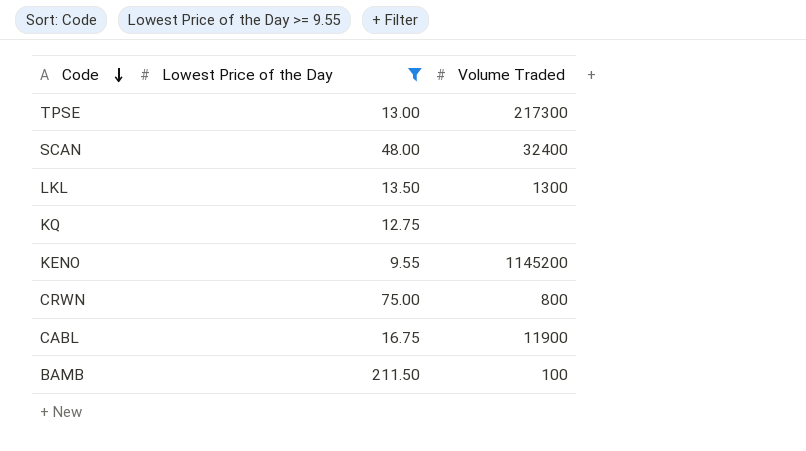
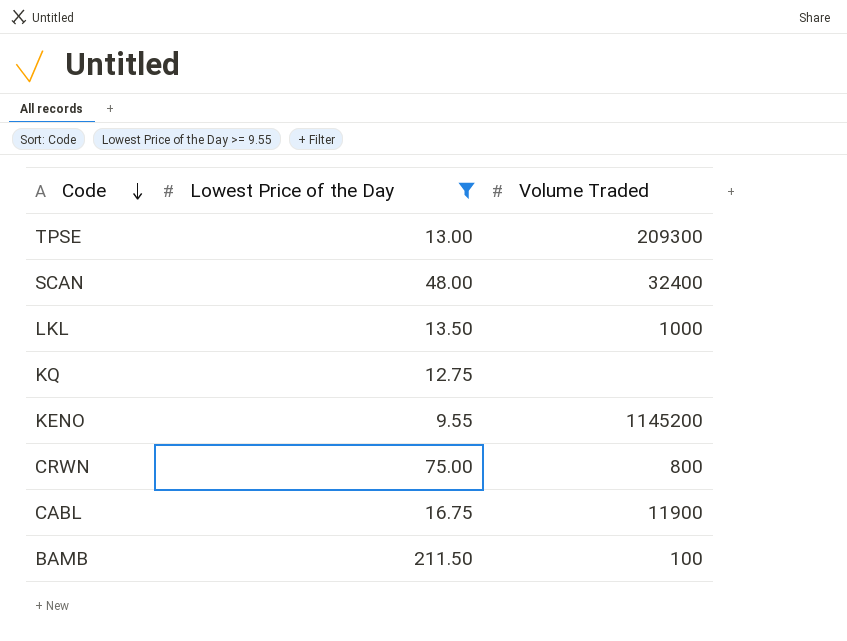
TPSE | Volume Traded: 217300 -> 209300
LKL | Volume Traded: 1300 -> 1000

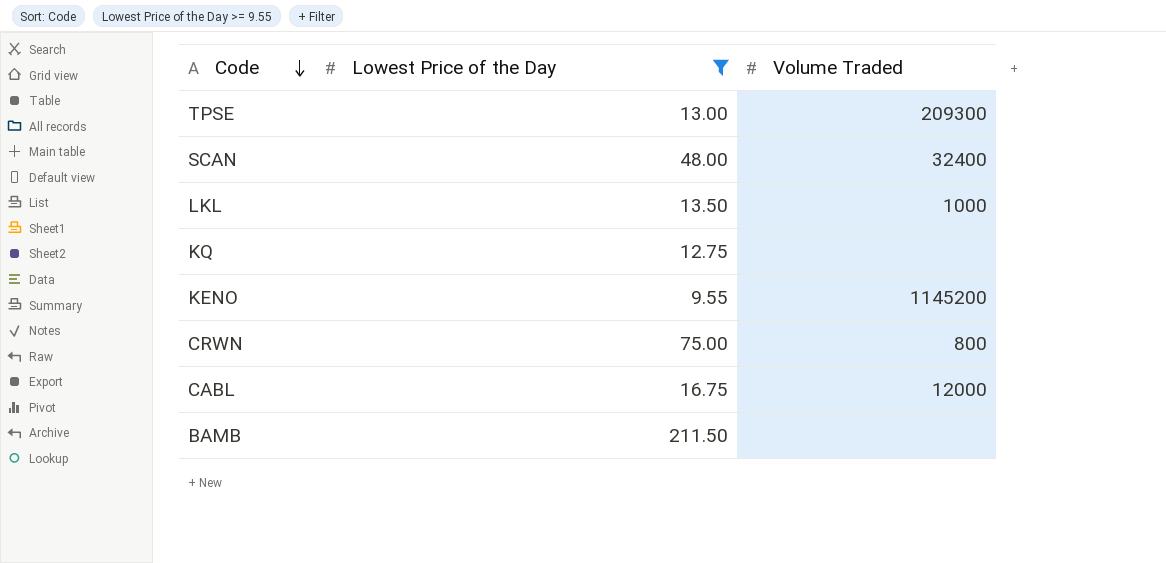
CABL | Volume Traded: 11900 -> 12000
BAMB | Volume Traded: 100 -> none

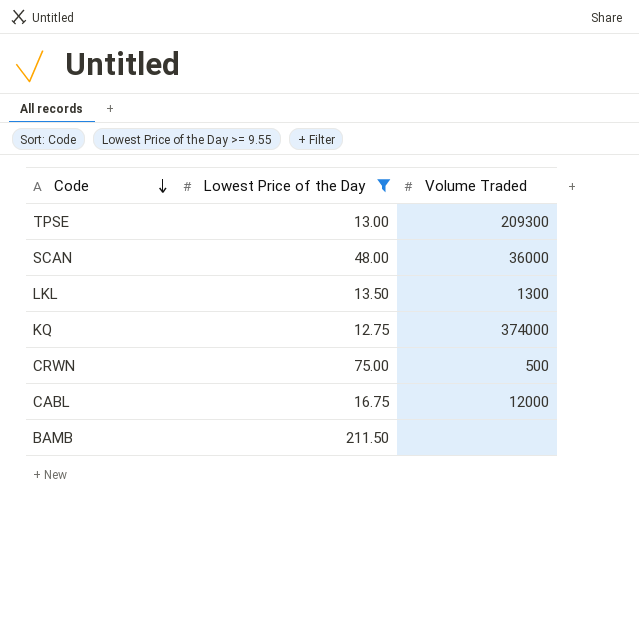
row KENO: 9.55 | 1145200 -> none
SCAN | Volume Traded: 32400 -> 36000
LKL | Volume Traded: 1000 -> 1300
KQ | Volume Traded: none -> 374000
CRWN | Volume Traded: 800 -> 500

